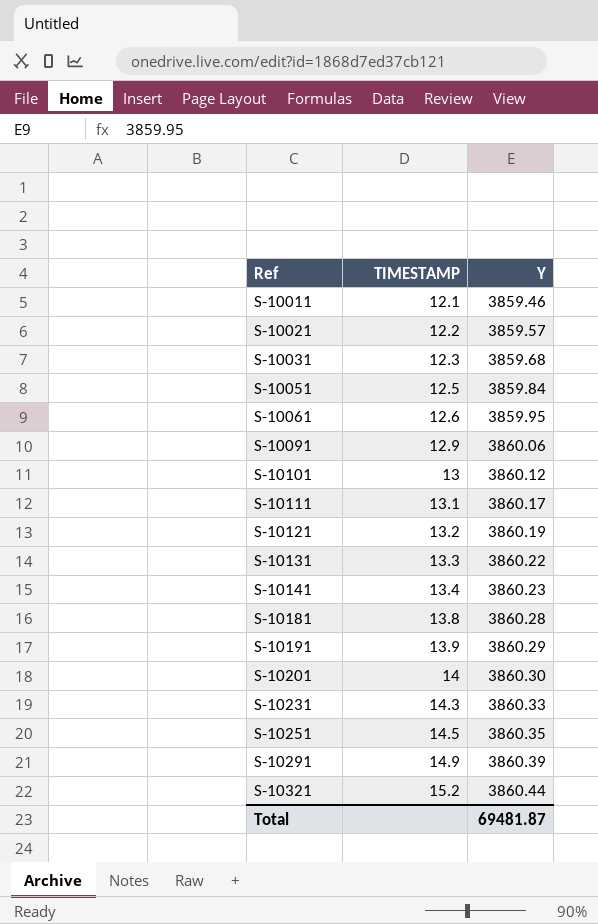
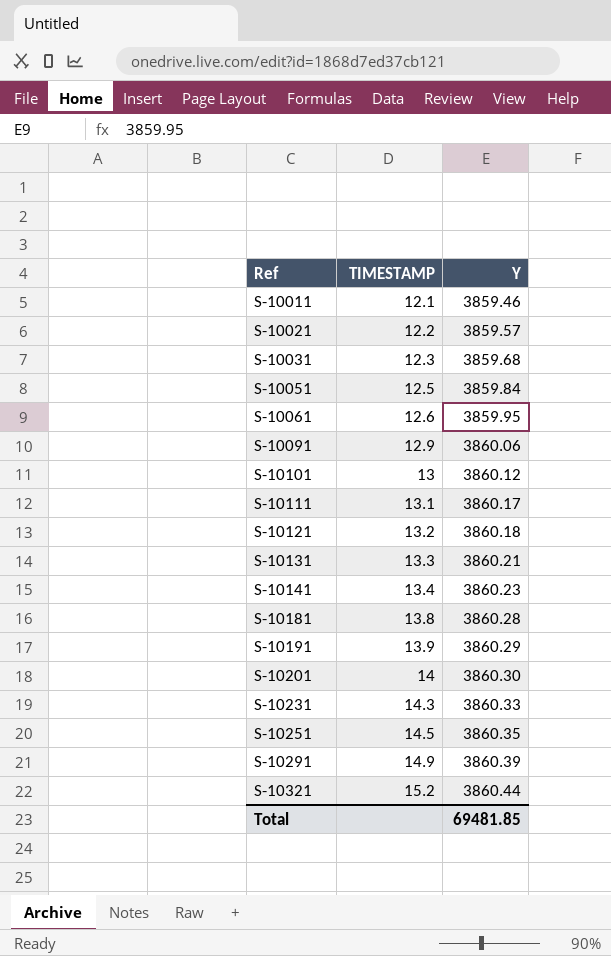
S-10121 | Y: 3860.19 -> 3860.18
S-10131 | Y: 3860.22 -> 3860.21
Total | Y: 69481.87 -> 69481.85

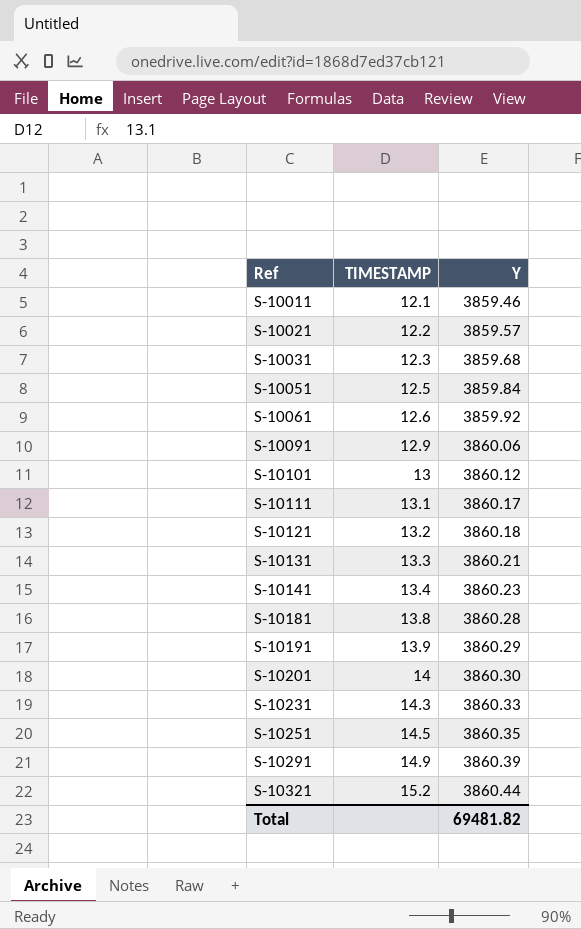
S-10061 | Y: 3859.95 -> 3859.92
Total | Y: 69481.85 -> 69481.82

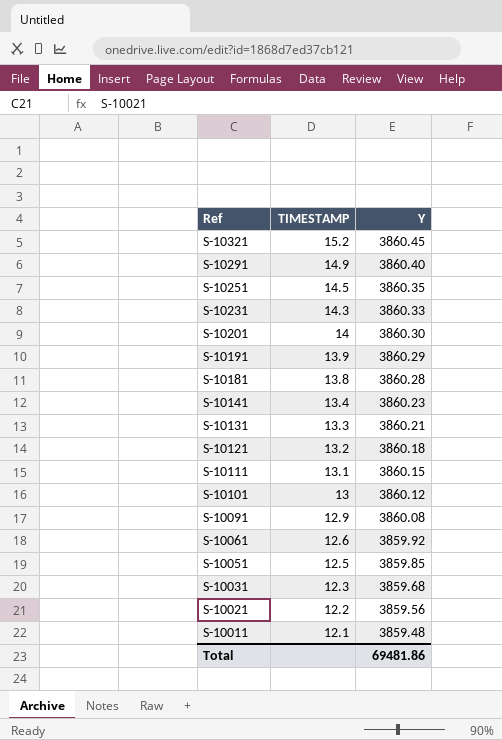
row order: Ref ascending -> Ref descending
S-10321 | Y: 3860.44 -> 3860.45
S-10291 | Y: 3860.39 -> 3860.40
S-10111 | Y: 3860.17 -> 3860.15
S-10091 | Y: 3860.06 -> 3860.08
S-10051 | Y: 3859.84 -> 3859.85
S-10021 | Y: 3859.57 -> 3859.56
S-10011 | Y: 3859.46 -> 3859.48
Total | Y: 69481.82 -> 69481.86

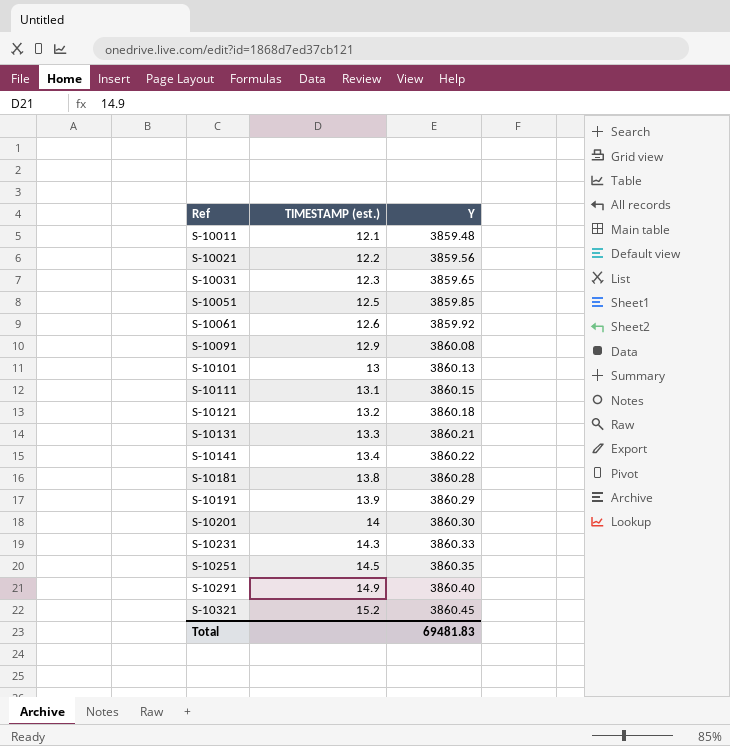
row order: Ref descending -> Ref ascending
column name: TIMESTAMP -> TIMESTAMP (est.)
S-10031 | Y: 3859.68 -> 3859.65
S-10101 | Y: 3860.12 -> 3860.13
S-10141 | Y: 3860.23 -> 3860.22
Total | Y: 69481.86 -> 69481.83

